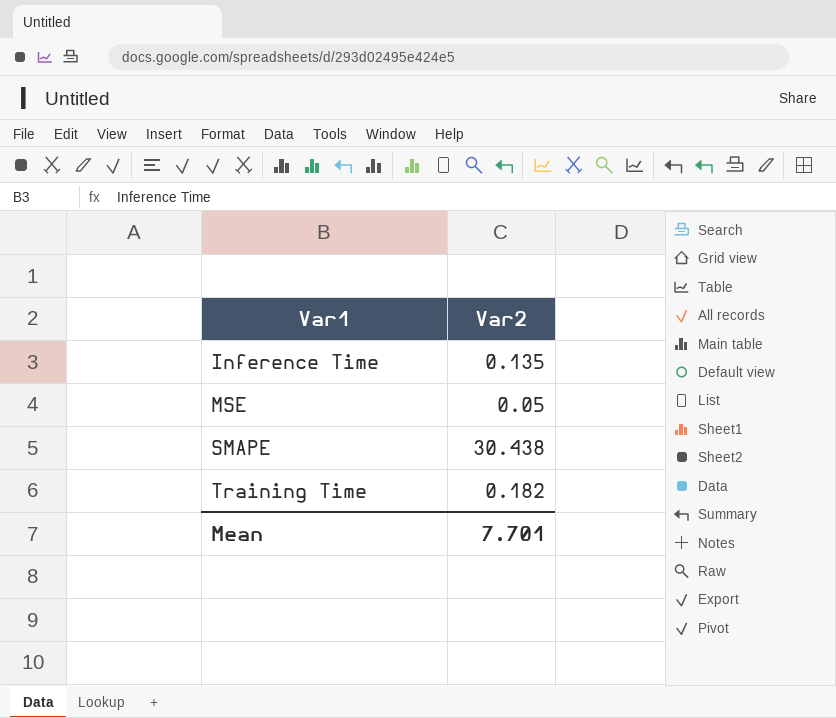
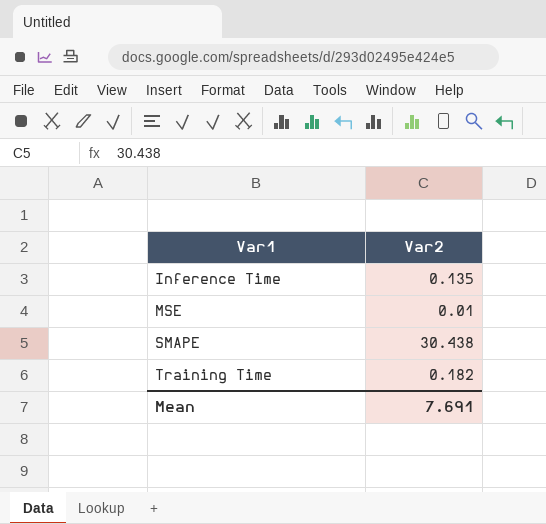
MSE | Var2: 0.05 -> 0.01
Mean | Var2: 7.701 -> 7.691

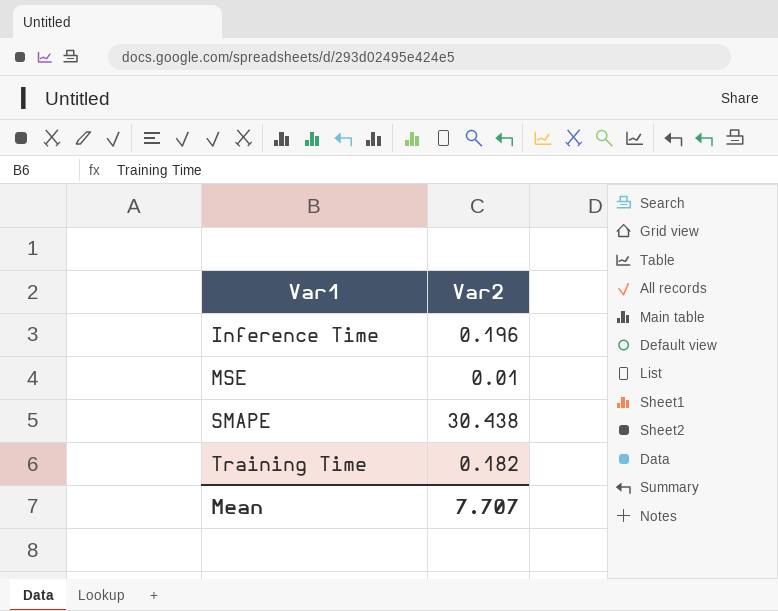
Inference Time | Var2: 0.135 -> 0.196
Mean | Var2: 7.691 -> 7.707

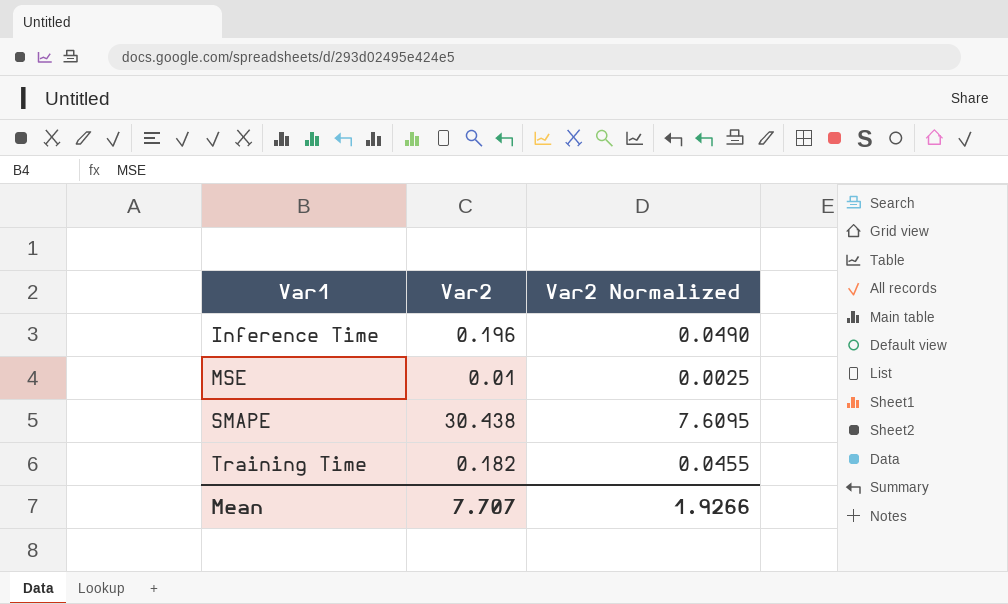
column Var2 Normalized | formula: none -> [Var2] * 0.25

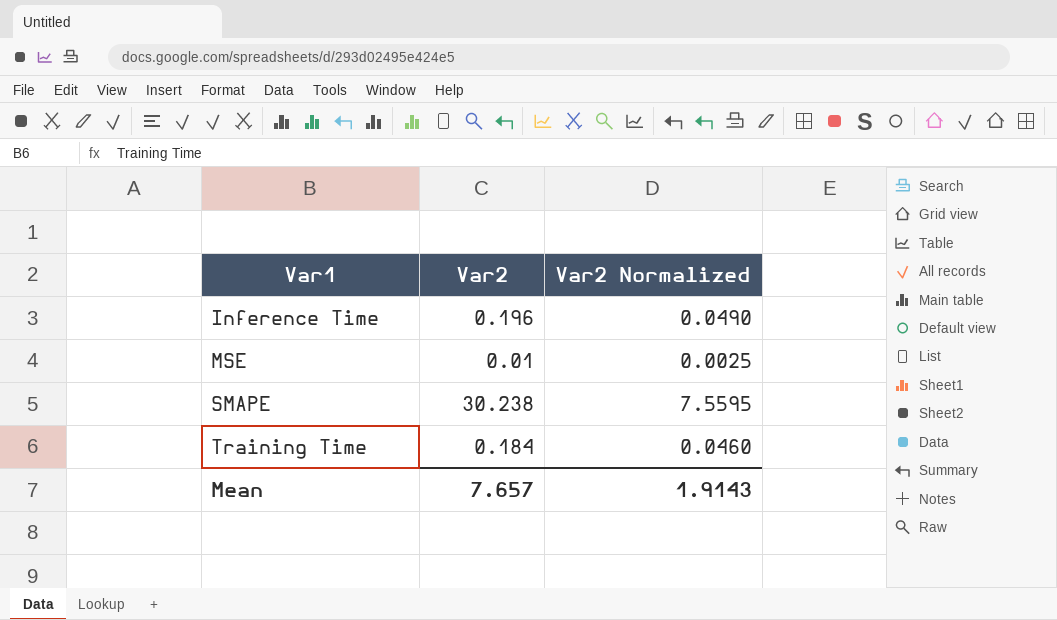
SMAPE | Var2: 30.438 -> 30.238
SMAPE | Var2 Normalized: 7.6095 -> 7.5595
Training Time | Var2: 0.182 -> 0.184
Training Time | Var2 Normalized: 0.0455 -> 0.0460
Mean | Var2: 7.707 -> 7.657
Mean | Var2 Normalized: 1.9266 -> 1.9143

